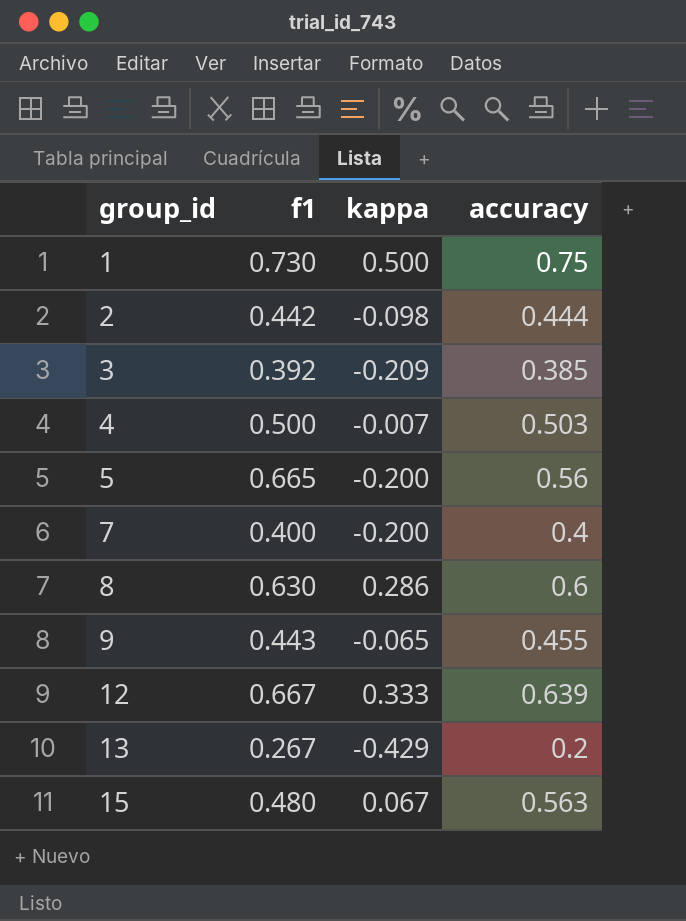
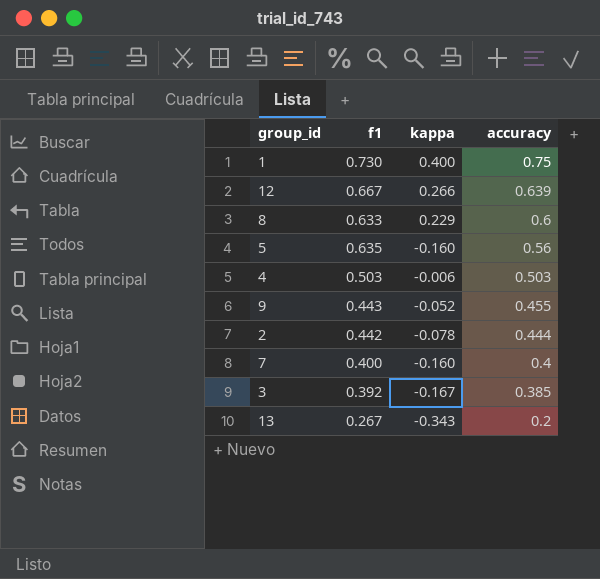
row order: group_id ascending -> accuracy descending
row 15: 0.480 | 0.067 | 0.563 -> none
1 | kappa: 0.500 -> 0.400
12 | kappa: 0.333 -> 0.266
8 | f1: 0.630 -> 0.633
8 | kappa: 0.286 -> 0.229
5 | f1: 0.665 -> 0.635
5 | kappa: -0.200 -> -0.160
4 | f1: 0.500 -> 0.503
4 | kappa: -0.007 -> -0.006
9 | kappa: -0.065 -> -0.052
2 | kappa: -0.098 -> -0.078
7 | kappa: -0.200 -> -0.160
3 | kappa: -0.209 -> -0.167
13 | kappa: -0.429 -> -0.343

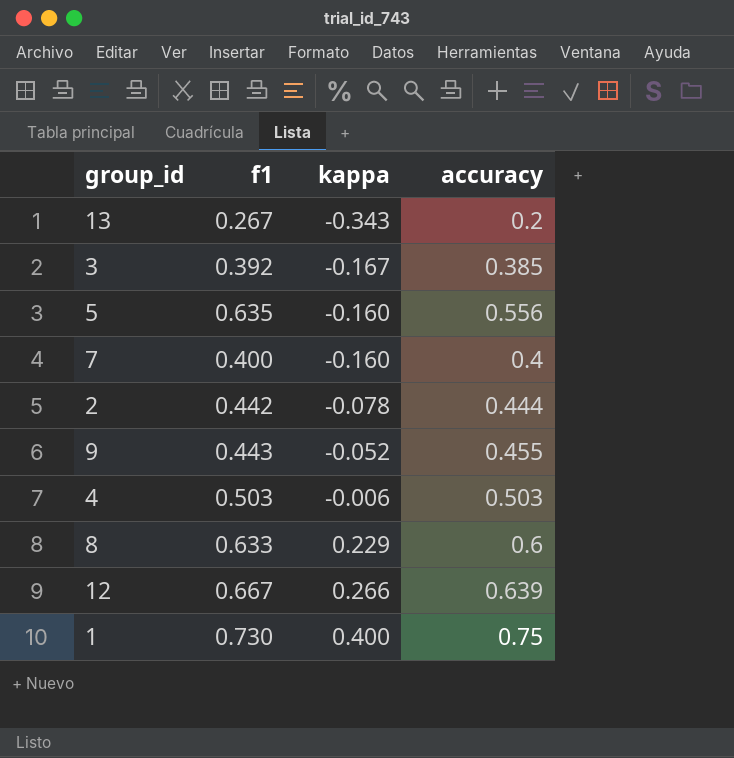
row order: accuracy descending -> kappa ascending
5 | accuracy: 0.56 -> 0.556

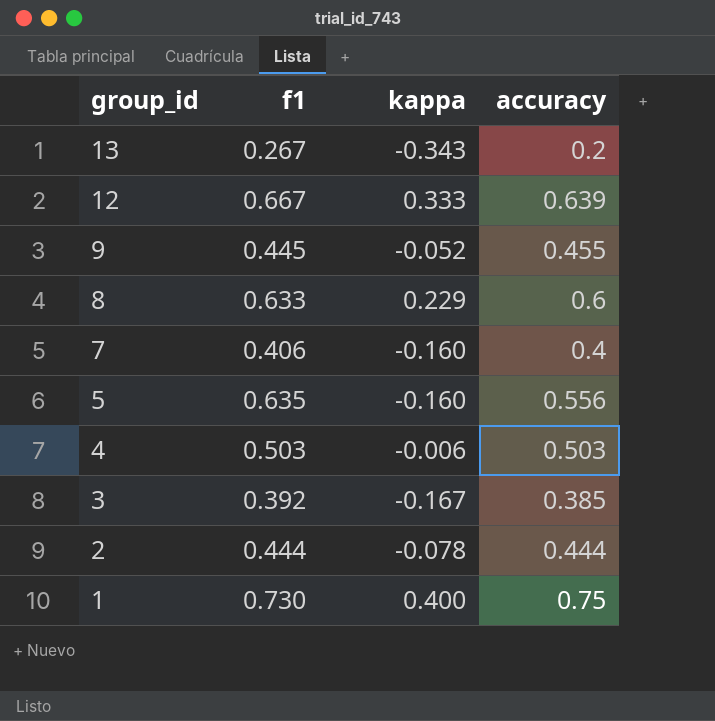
row order: kappa ascending -> group_id descending
12 | kappa: 0.266 -> 0.333
9 | f1: 0.443 -> 0.445
7 | f1: 0.400 -> 0.406
2 | f1: 0.442 -> 0.444

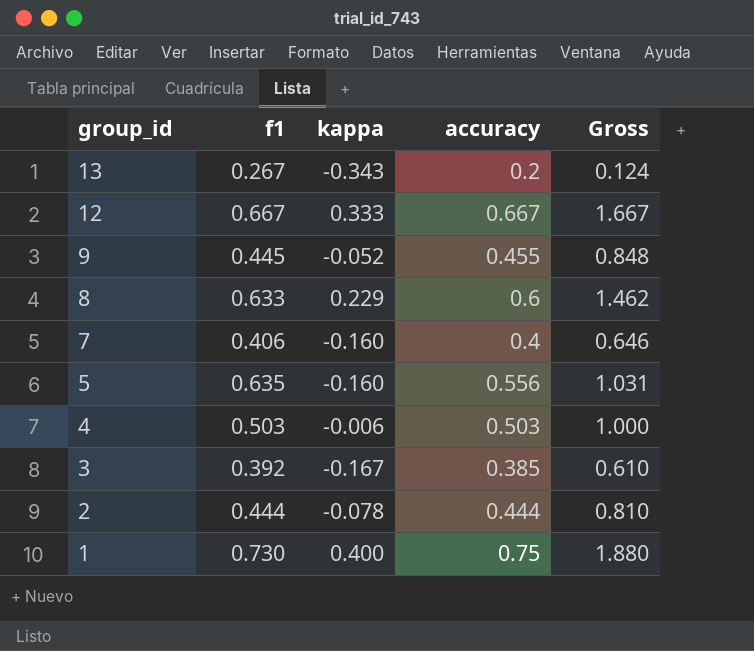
column Gross | formula: none -> [f1] + [kappa] + [accuracy]
12 | accuracy: 0.639 -> 0.667

